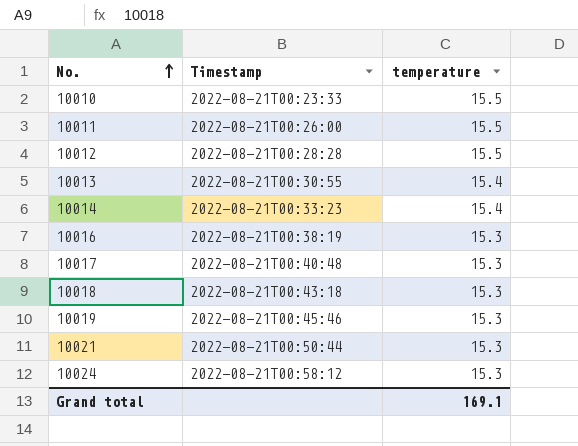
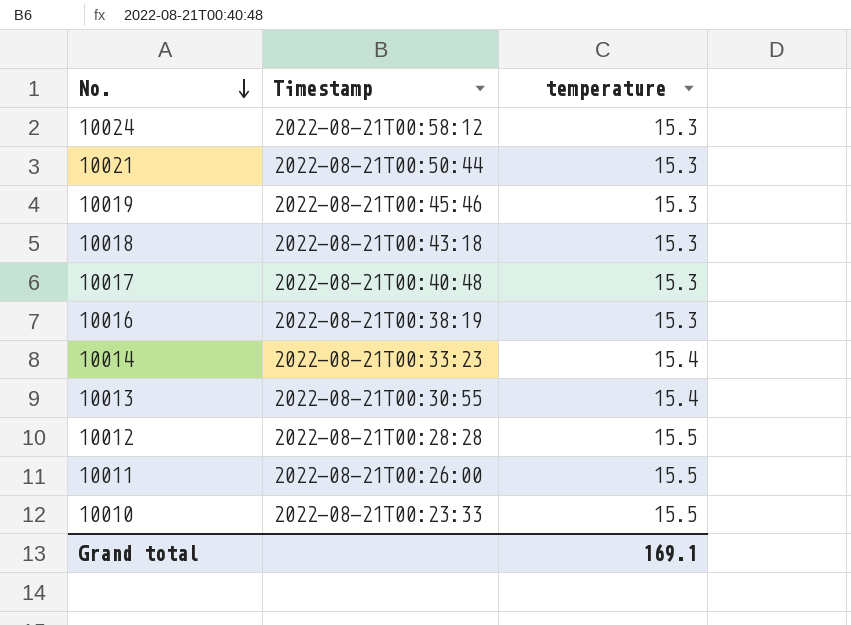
row order: No. ascending -> No. descending

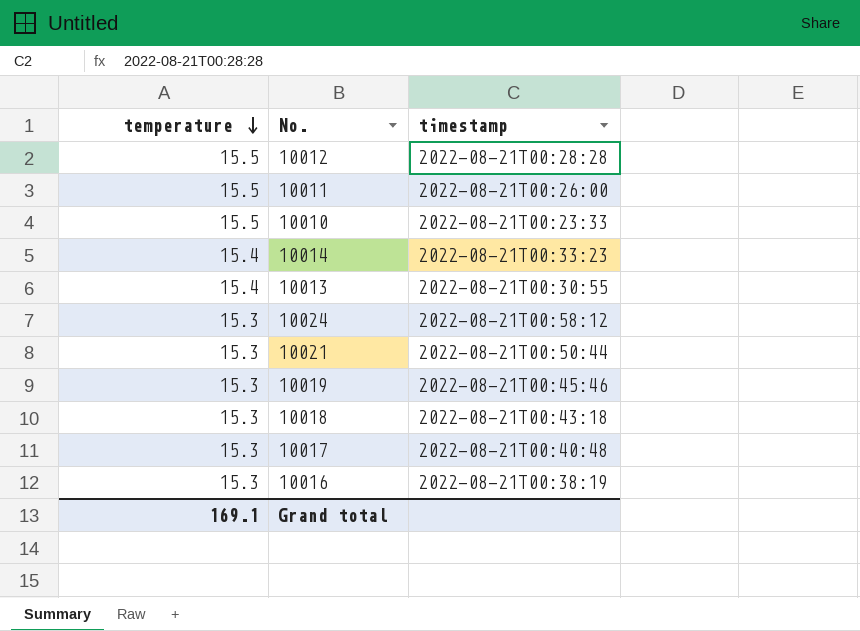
row order: No. descending -> temperature descending
column temperature | position: 3 -> 1
column name: Timestamp -> timestamp

